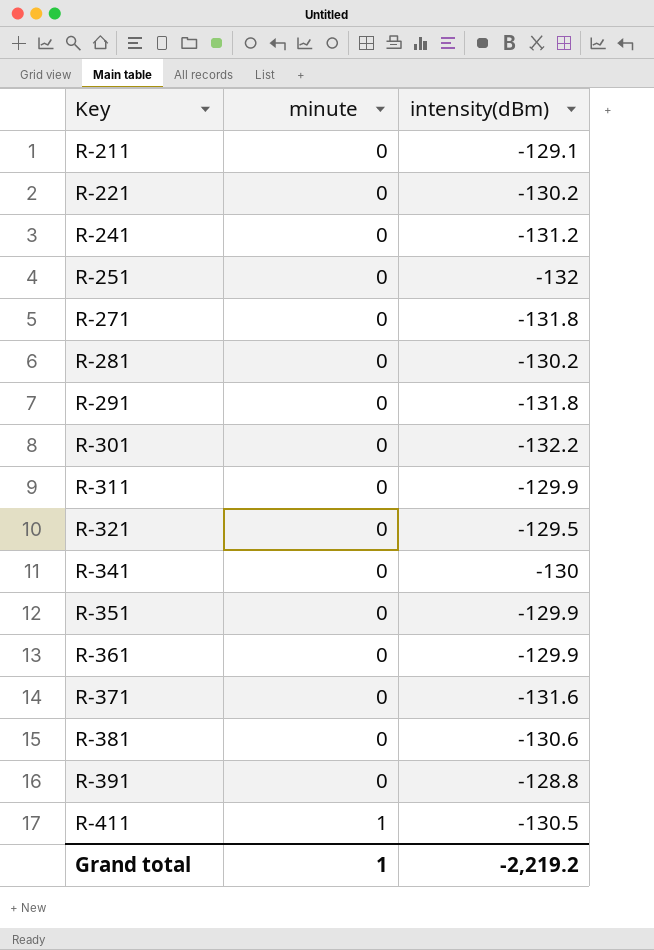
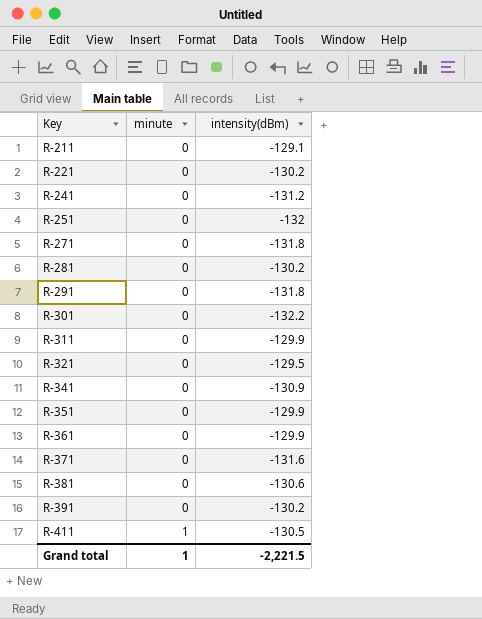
R-341 | intensity(dBm): -130 -> -130.9
R-391 | intensity(dBm): -128.8 -> -130.2
Grand total | intensity(dBm): -2,219.2 -> -2,221.5

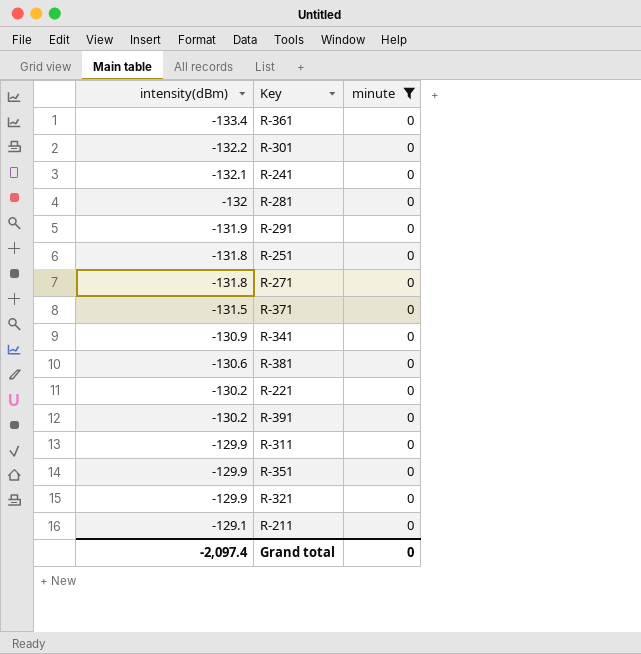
filter: none -> minute = 0
row order: Key ascending -> intensity(dBm) ascending
column intensity(dBm) | position: 3 -> 1
R-361 | intensity(dBm): -129.9 -> -133.4
R-241 | intensity(dBm): -131.2 -> -132.1
R-281 | intensity(dBm): -130.2 -> -132
R-291 | intensity(dBm): -131.8 -> -131.9
R-251 | intensity(dBm): -132 -> -131.8
R-371 | intensity(dBm): -131.6 -> -131.5
R-321 | intensity(dBm): -129.5 -> -129.9
Grand total | intensity(dBm): -2,221.5 -> -2,097.4
Grand total | minute: 1 -> 0

